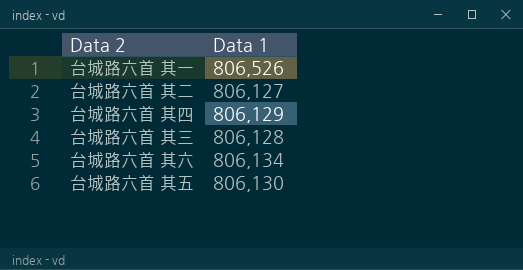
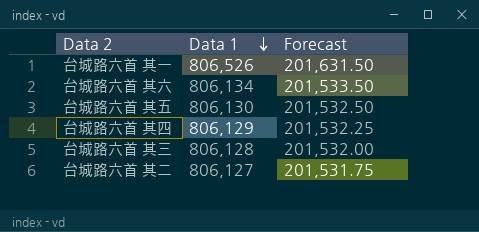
row order: none -> Data 1 descending
column Forecast | formula: none -> [Data 1] * 0.25

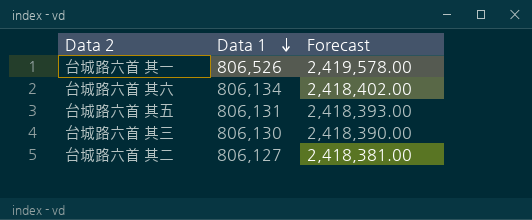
column Forecast | formula: [Data 1] * 0.25 -> [Data 1] * 3
row 台城路六首 其四: 806,129 | 201,532.25 -> none
台城路六首 其五 | Data 1: 806,130 -> 806,131
台城路六首 其三 | Data 1: 806,128 -> 806,130

